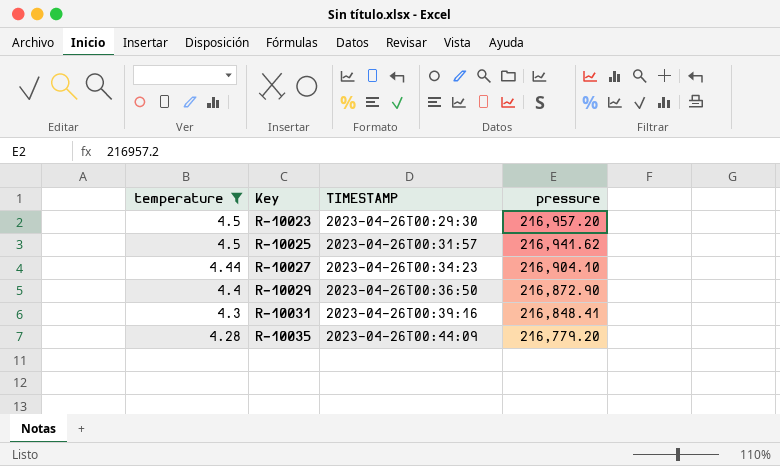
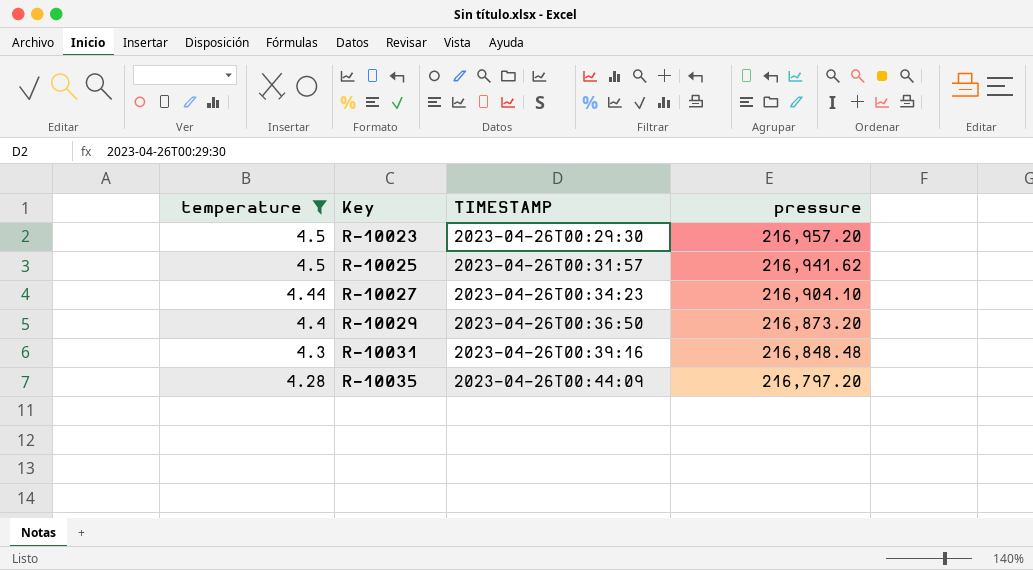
R-10029 | pressure: 216,872.90 -> 216,873.20
R-10031 | pressure: 216,848.41 -> 216,848.48
R-10035 | pressure: 216,779.20 -> 216,797.20

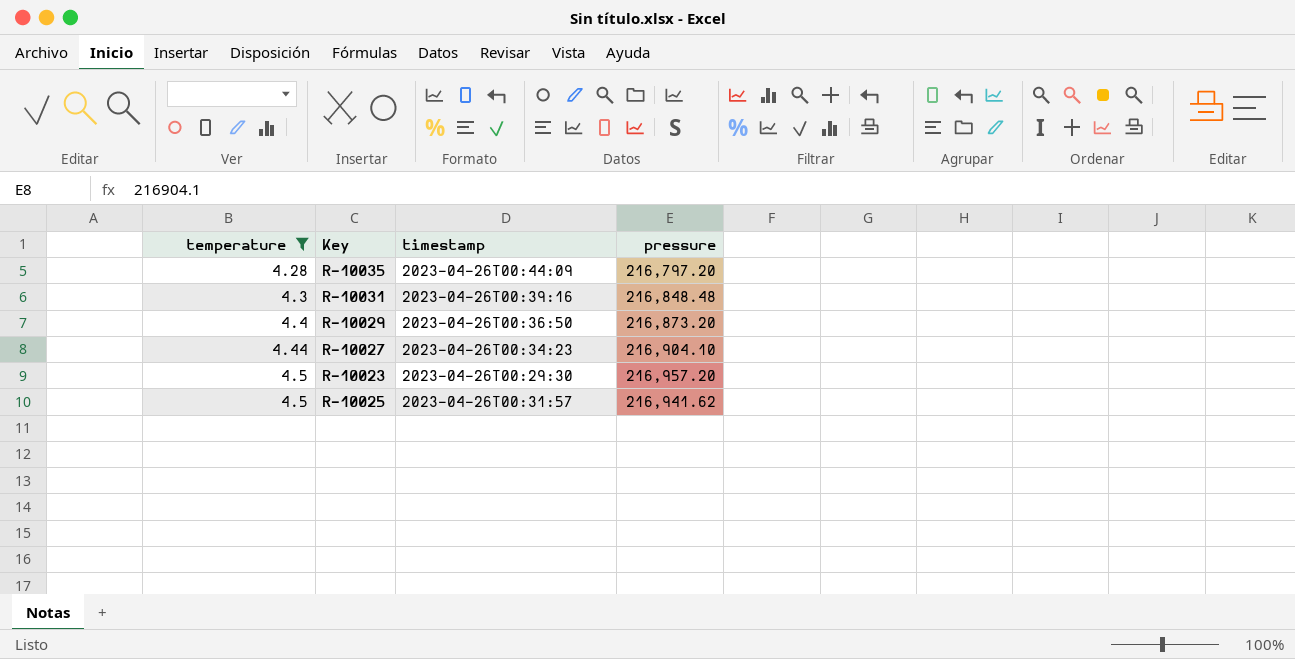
row order: temperature descending -> temperature ascending
column name: TIMESTAMP -> timestamp

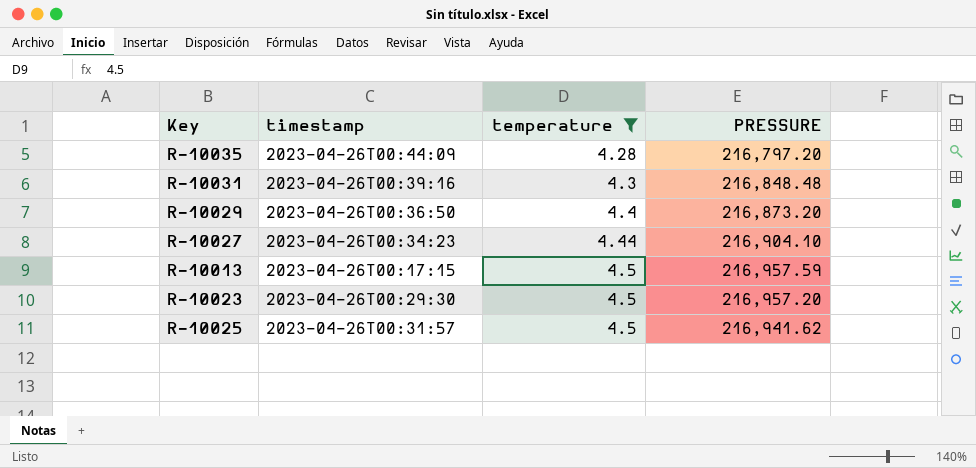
column temperature | position: 1 -> 3
column name: pressure -> PRESSURE
row R-10013: none -> 2023-04-26T00:17:15 | 4.5 | 216,957.59

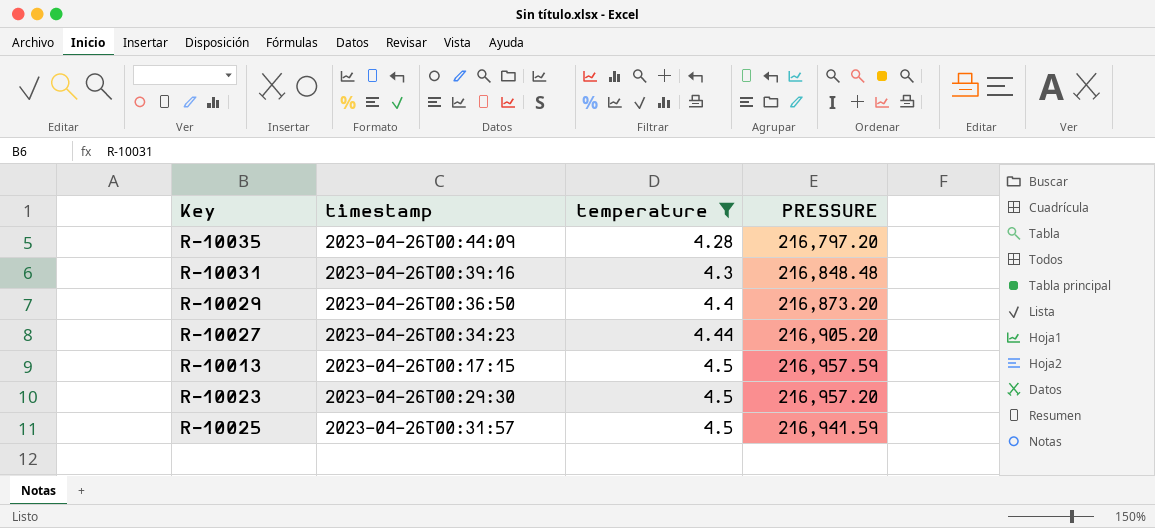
R-10027 | PRESSURE: 216,904.10 -> 216,905.20
R-10025 | PRESSURE: 216,941.62 -> 216,941.59

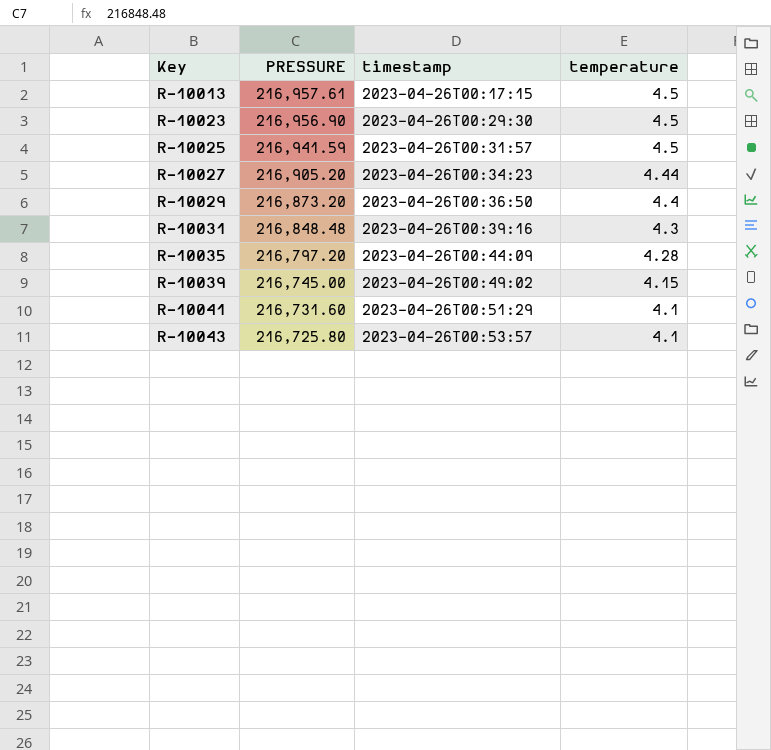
filter: temperature >= 4.28 -> none
row order: temperature ascending -> Key ascending
column PRESSURE | position: 4 -> 2
R-10013 | PRESSURE: 216,957.59 -> 216,957.61
R-10023 | PRESSURE: 216,957.20 -> 216,956.90

